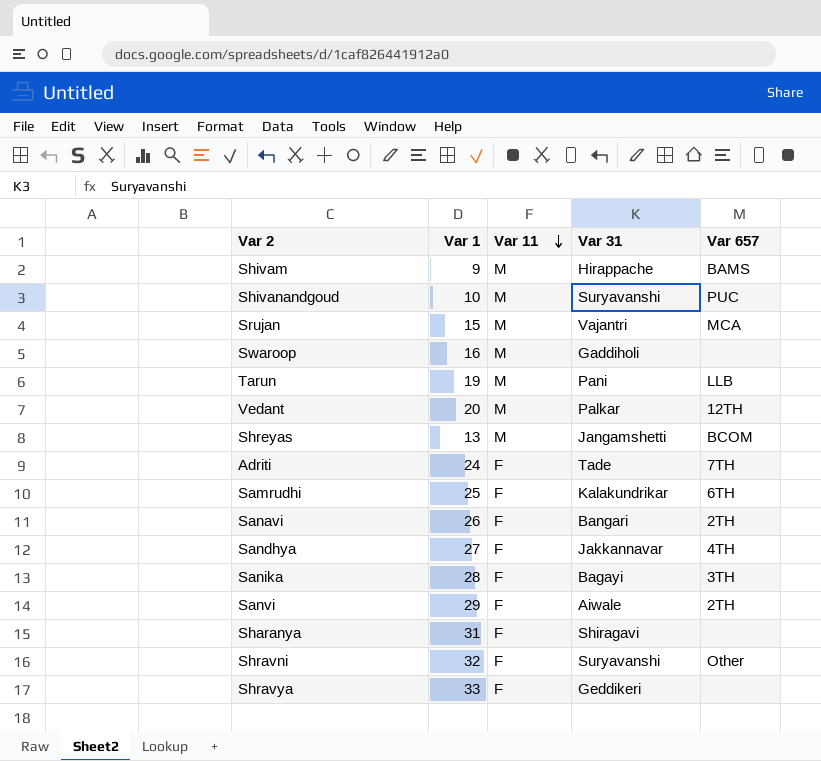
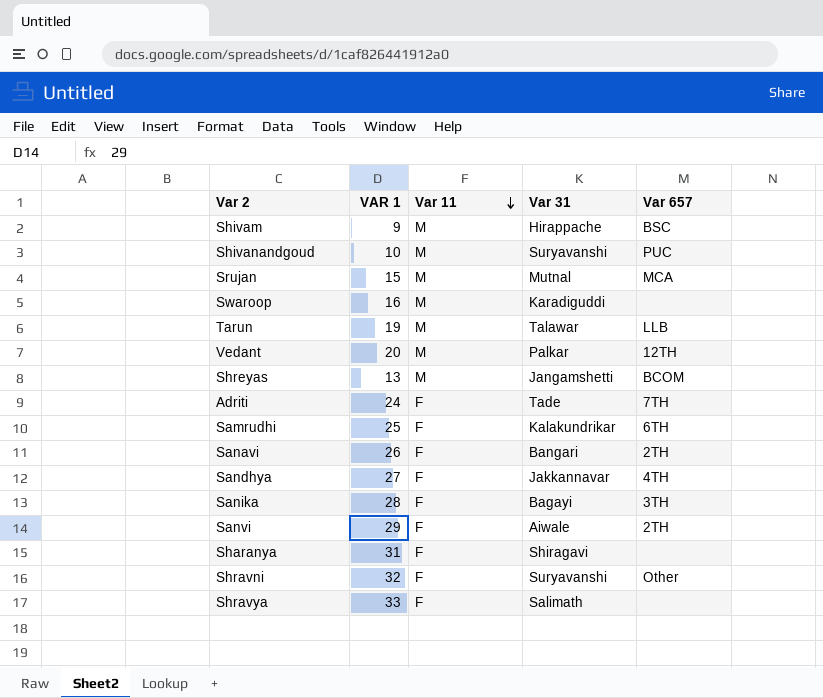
column name: Var 1 -> VAR 1
Shivam | Var 657: BAMS -> BSC
Srujan | Var 31: Vajantri -> Mutnal
Swaroop | Var 31: Gaddiholi -> Karadiguddi
Tarun | Var 31: Pani -> Talawar
Shravya | Var 31: Geddikeri -> Salimath

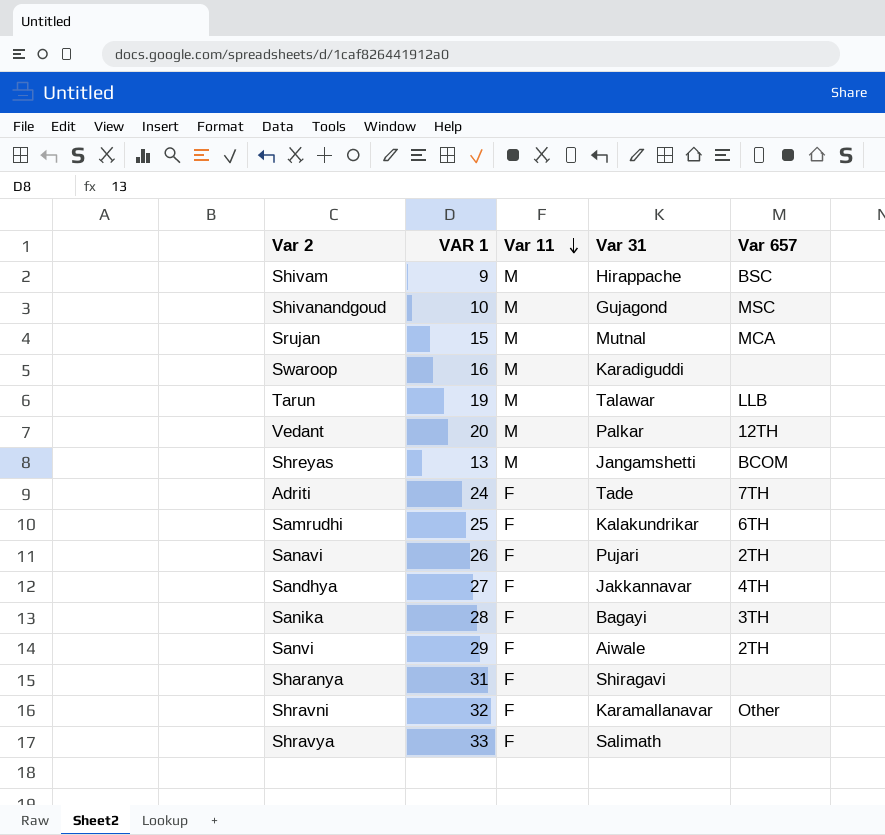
Shivanandgoud | Var 31: Suryavanshi -> Gujagond
Shivanandgoud | Var 657: PUC -> MSC
Sanavi | Var 31: Bangari -> Pujari
Shravni | Var 31: Suryavanshi -> Karamallanavar

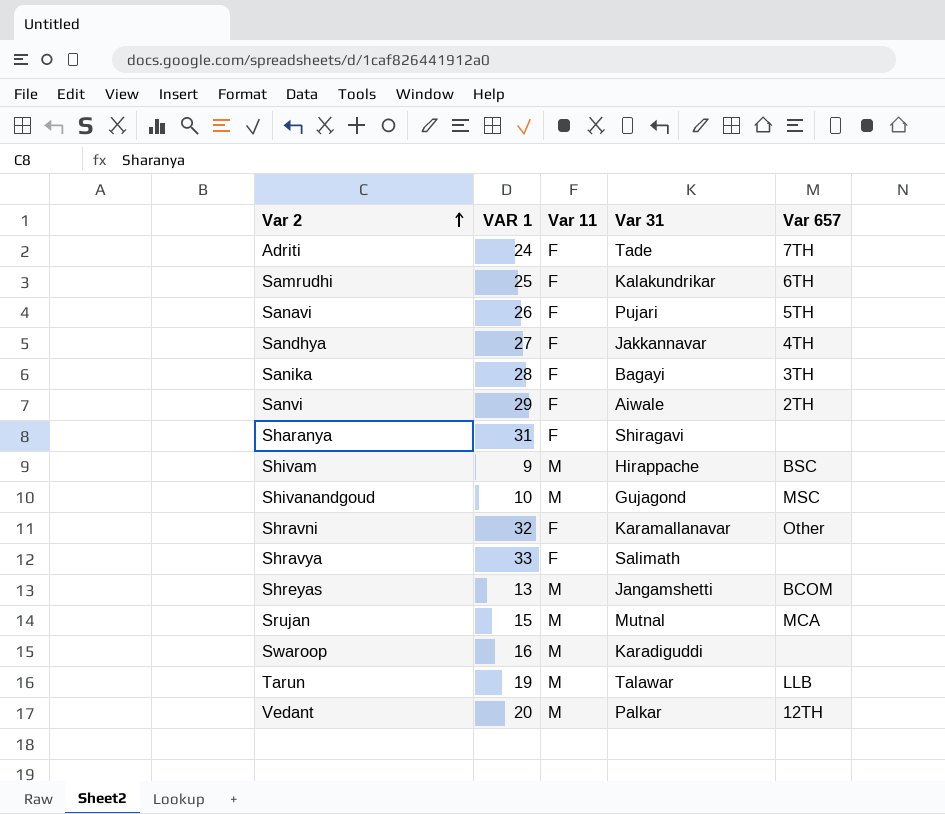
row order: Var 11 descending -> Var 2 ascending
Sanavi | Var 657: 2TH -> 5TH

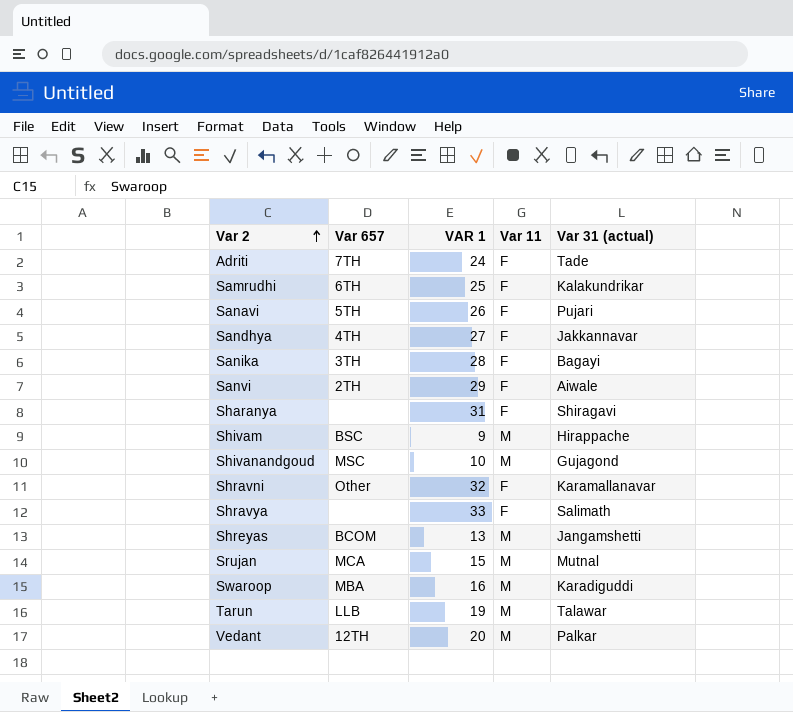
column Var 657 | position: 5 -> 2
column name: Var 31 -> Var 31 (actual)
Swaroop | Var 657: none -> MBA

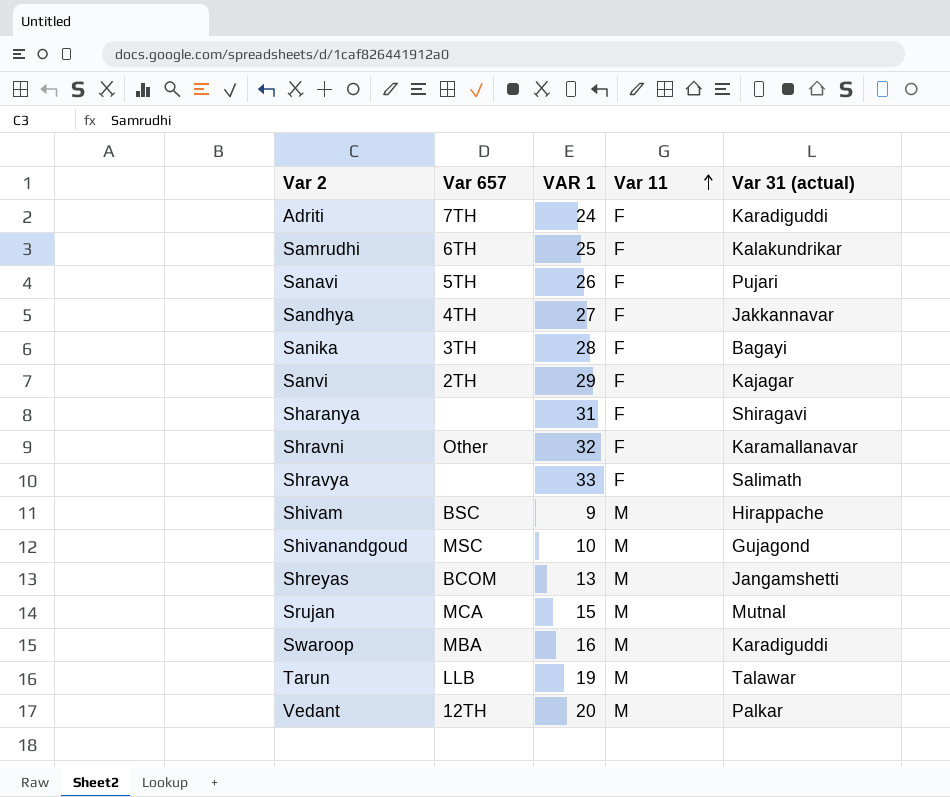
row order: Var 2 ascending -> Var 11 ascending
Adriti | Var 31 (actual): Tade -> Karadiguddi
Sanvi | Var 31 (actual): Aiwale -> Kajagar

